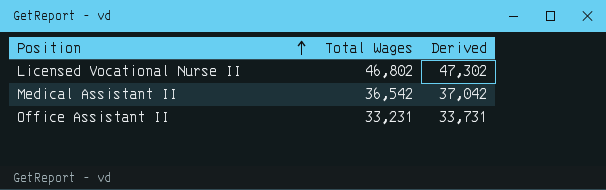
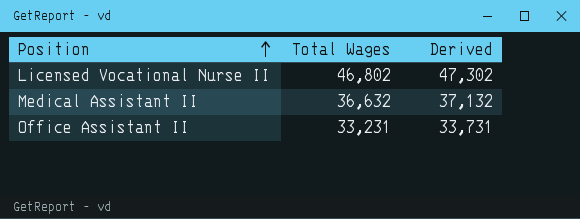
Medical Assistant II | Total Wages: 36,542 -> 36,632
Medical Assistant II | Derived: 37,042 -> 37,132

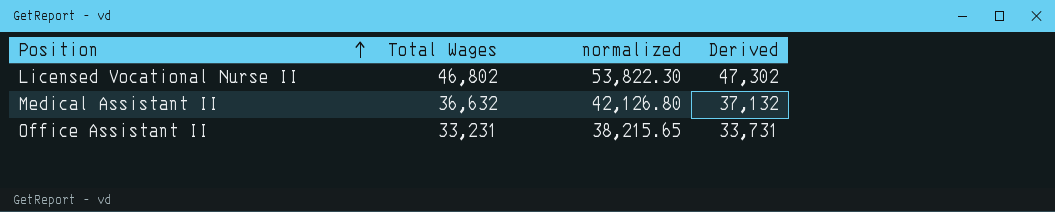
column normalized | formula: none -> [Total Wages] * 1.15

